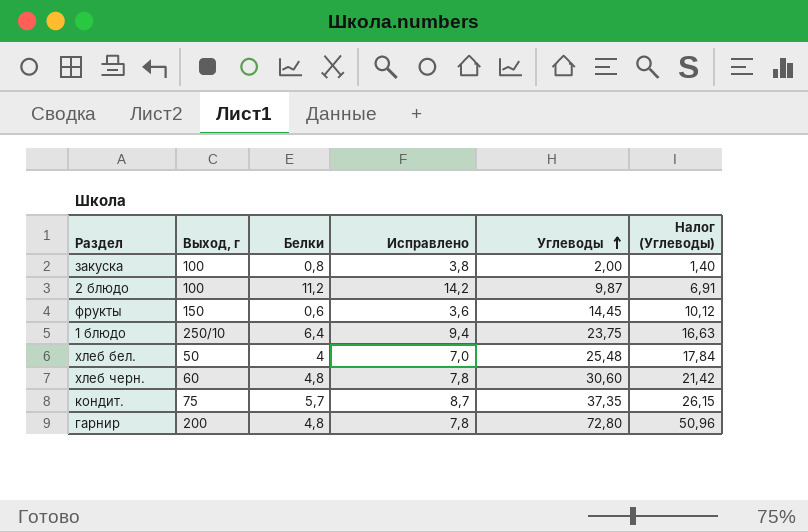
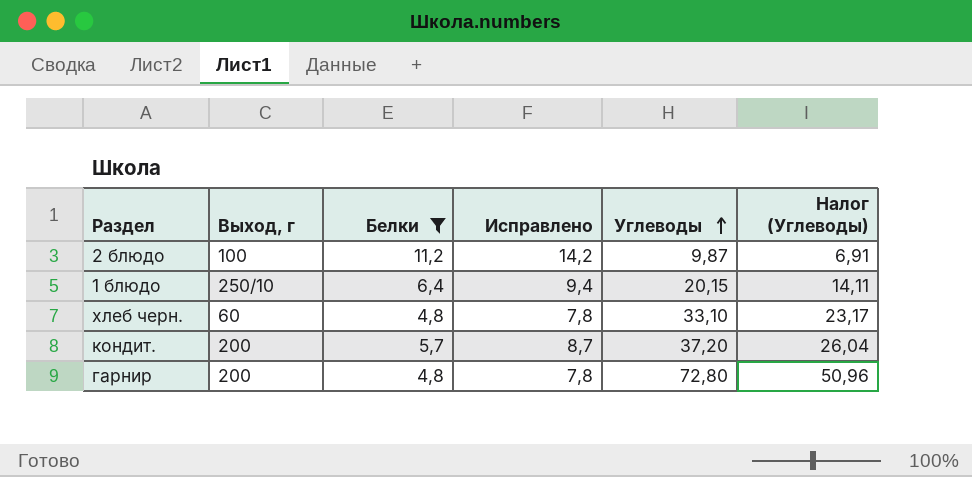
filter: none -> Белки >= 4,8
1 блюдо | Углеводы: 23,75 -> 20,15
1 блюдо | Налог (Углеводы): 16,63 -> 14,11
хлеб черн. | Углеводы: 30,60 -> 33,10
хлеб черн. | Налог (Углеводы): 21,42 -> 23,17
кондит. | Выход, г: 75 -> 200
кондит. | Углеводы: 37,35 -> 37,20
кондит. | Налог (Углеводы): 26,15 -> 26,04

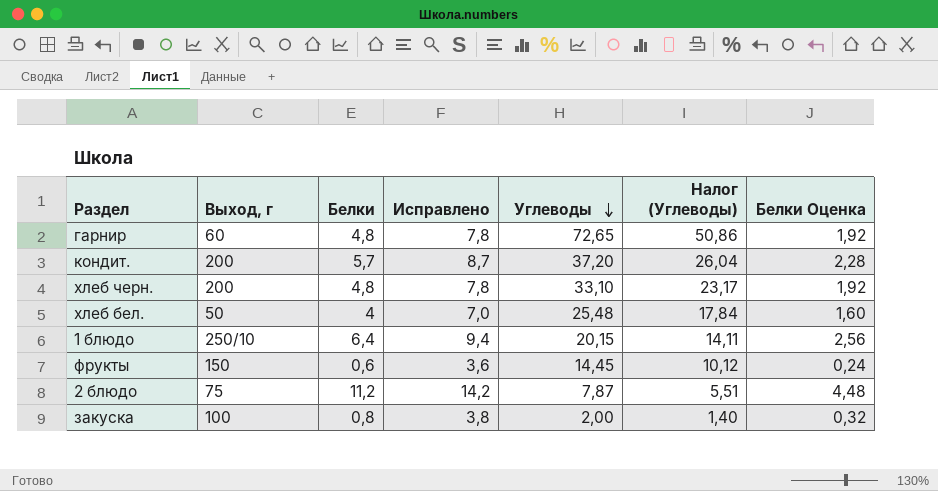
filter: Белки >= 4,8 -> none
row order: Углеводы ascending -> Углеводы descending
column Белки Оценка | formula: none -> [Белки] * 0,4
гарнир | Выход, г: 200 -> 60
гарнир | Углеводы: 72,80 -> 72,65
гарнир | Налог (Углеводы): 50,96 -> 50,86
хлеб черн. | Выход, г: 60 -> 200
2 блюдо | Выход, г: 100 -> 75
2 блюдо | Углеводы: 9,87 -> 7,87
2 блюдо | Налог (Углеводы): 6,91 -> 5,51

